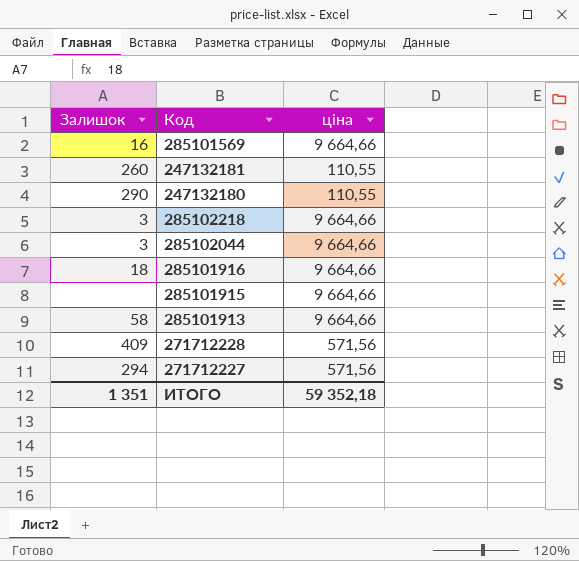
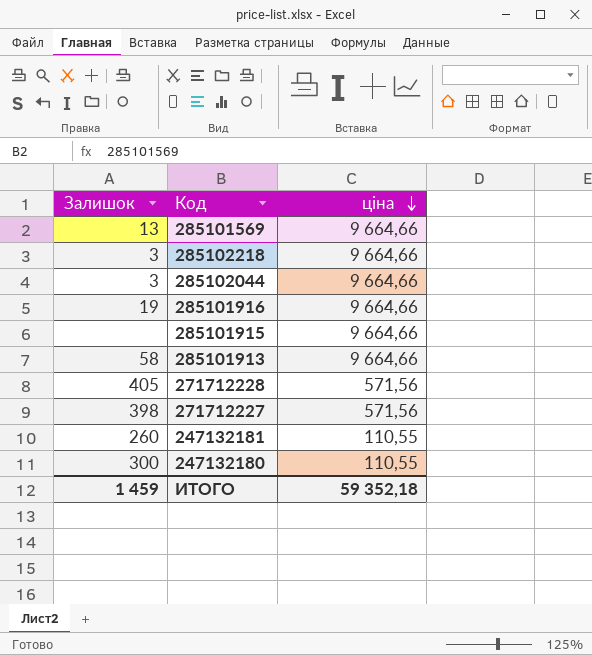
row order: none -> ціна descending
285101569 | Залишок: 16 -> 13
285101916 | Залишок: 18 -> 19
271712228 | Залишок: 409 -> 405
271712227 | Залишок: 294 -> 398
247132180 | Залишок: 290 -> 300
ИТОГО | Залишок: 1 351 -> 1 459

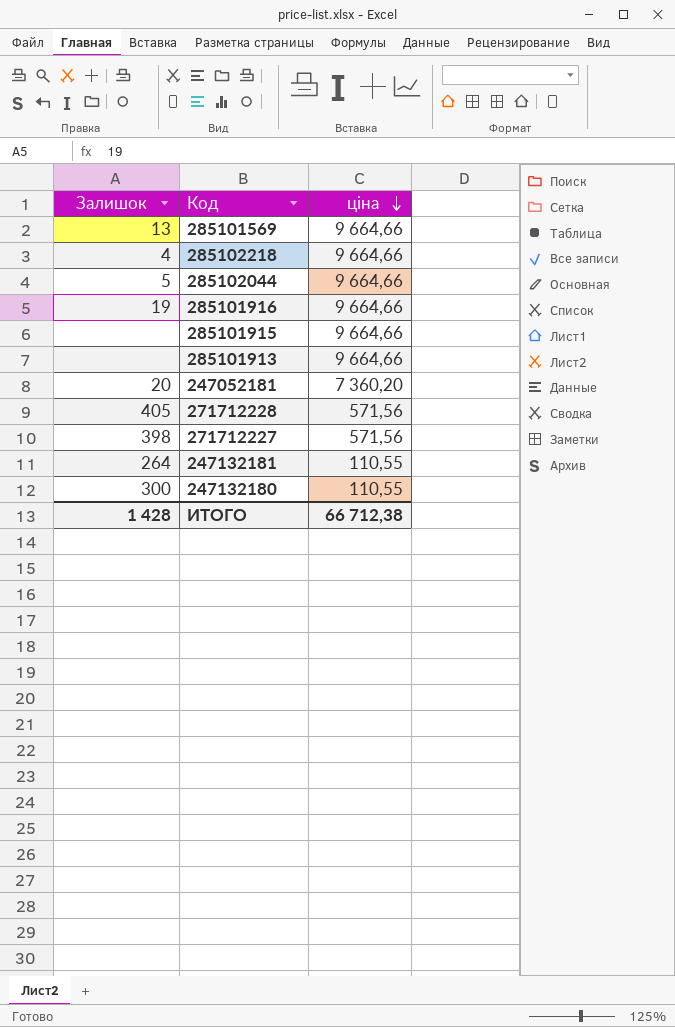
285102218 | Залишок: 3 -> 4
285102044 | Залишок: 3 -> 5
285101913 | Залишок: 58 -> none
row 247052181: none -> 20 | 7 360,20
247132181 | Залишок: 260 -> 264
ИТОГО | Залишок: 1 459 -> 1 428
ИТОГО | ціна: 59 352,18 -> 66 712,38

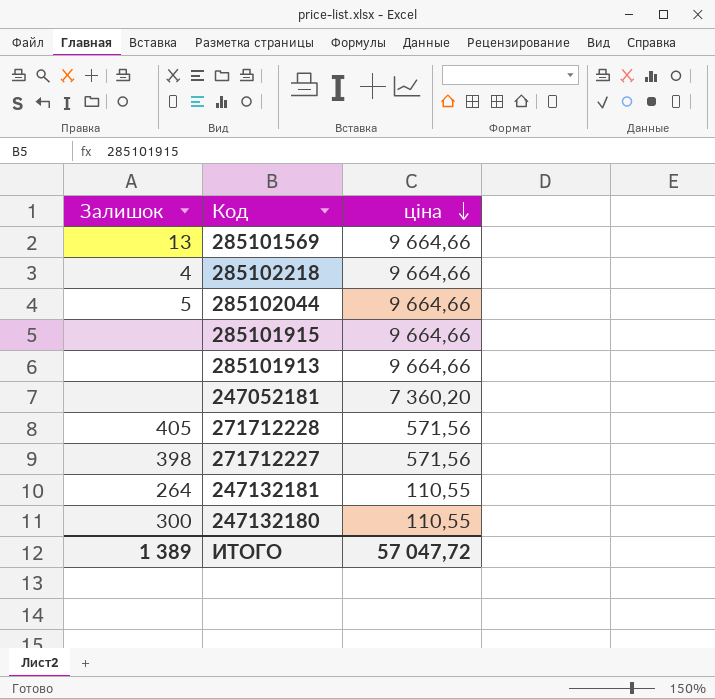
row 285101916: 19 | 9 664,66 -> none
247052181 | Залишок: 20 -> none
ИТОГО | Залишок: 1 428 -> 1 389
ИТОГО | ціна: 66 712,38 -> 57 047,72

